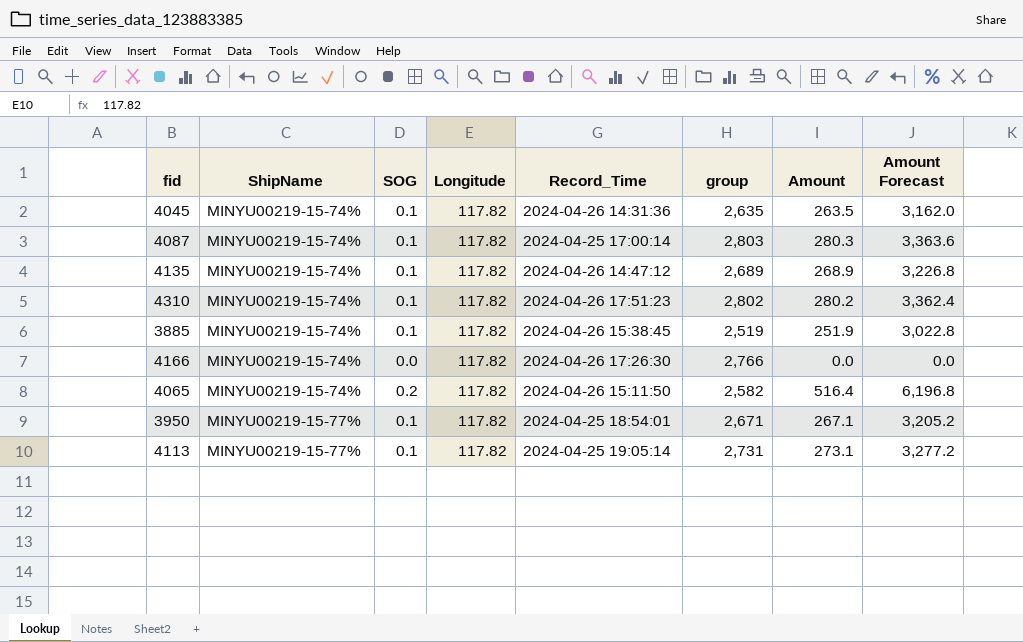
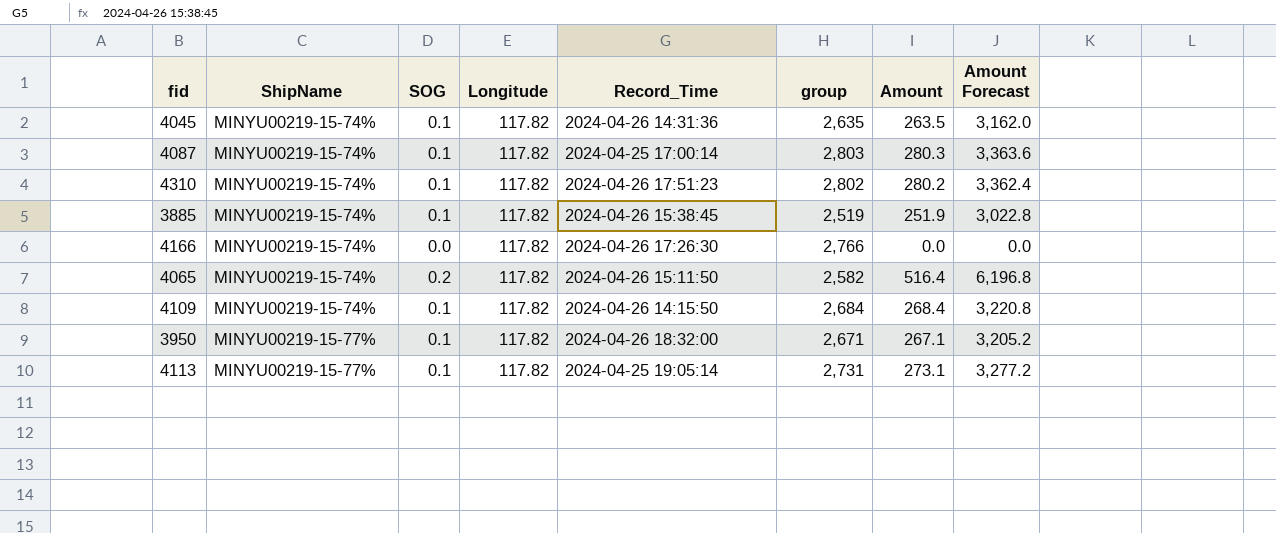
row 4135: MINYU00219-15-74% | 0.1 | 117.82 | 2024-04-26 14:47:12 | 2,689 | 268.9 | 3,226.8 -> none
row 4109: none -> MINYU00219-15-74% | 0.1 | 117.82 | 2024-04-26 14:15:50 | 2,684 | 268.4 | 3,220.8
3950 | Record_Time: 2024-04-25 18:54:01 -> 2024-04-26 18:32:00

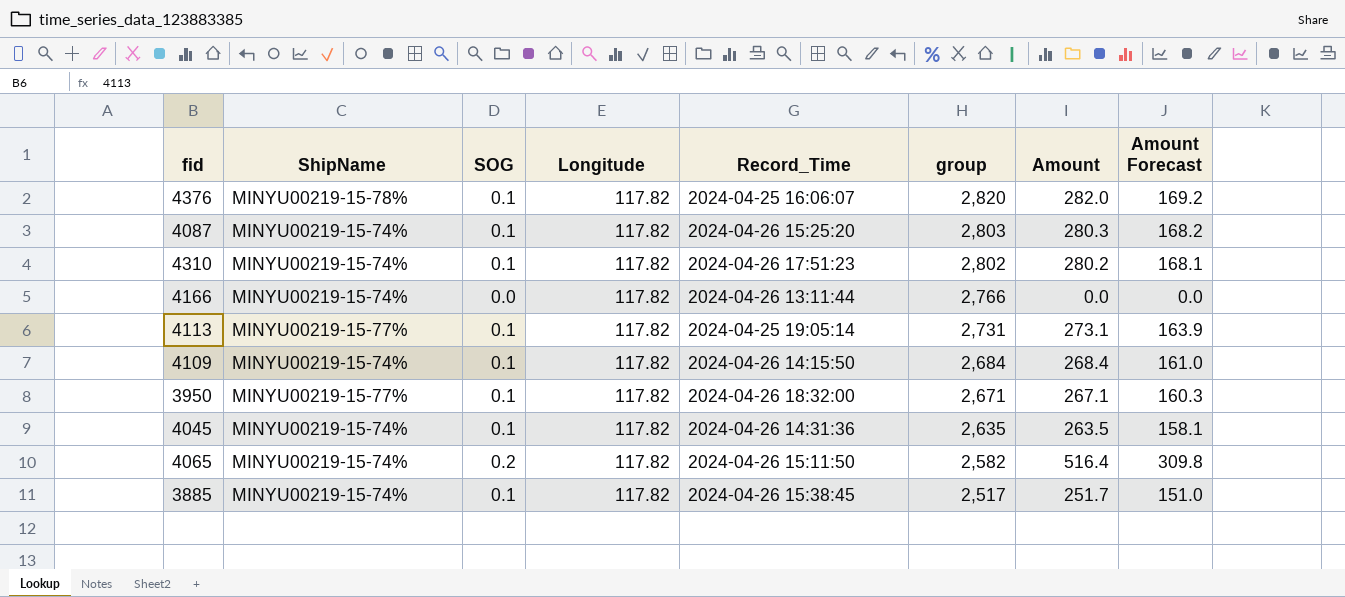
row order: ShipName ascending -> group descending
column Amount Forecast | formula: [Amount] * 12 -> [Amount] * 0.6
row 4376: none -> MINYU00219-15-78% | 0.1 | 117.82 | 2024-04-25 16:06:07 | 2,820 | 282.0 | 169.2
4087 | Record_Time: 2024-04-25 17:00:14 -> 2024-04-26 15:25:20
4166 | Record_Time: 2024-04-26 17:26:30 -> 2024-04-26 13:11:44
3885 | group: 2,519 -> 2,517
3885 | Amount: 251.9 -> 251.7

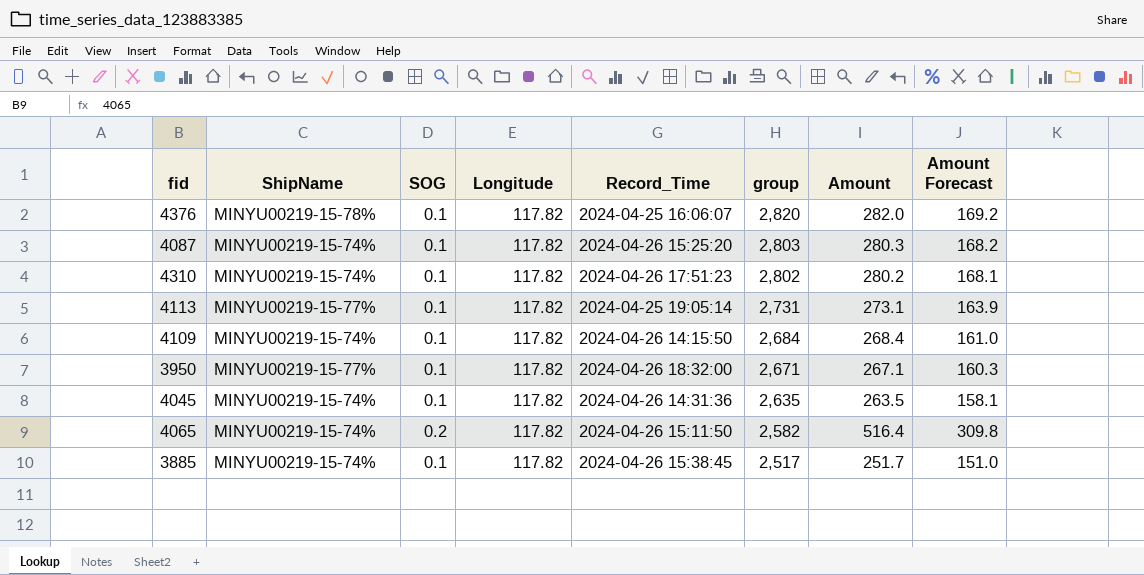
row 4166: MINYU00219-15-74% | 0.0 | 117.82 | 2024-04-26 13:11:44 | 2,766 | 0.0 | 0.0 -> none

